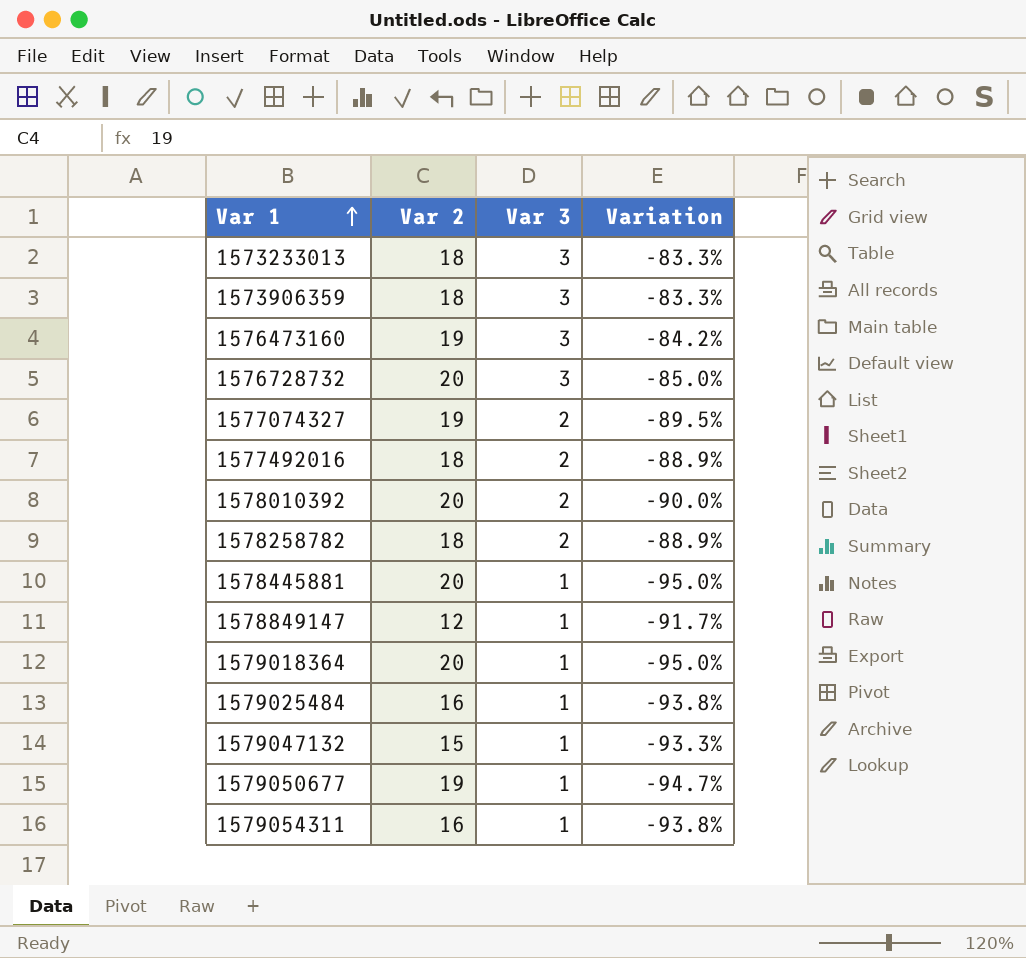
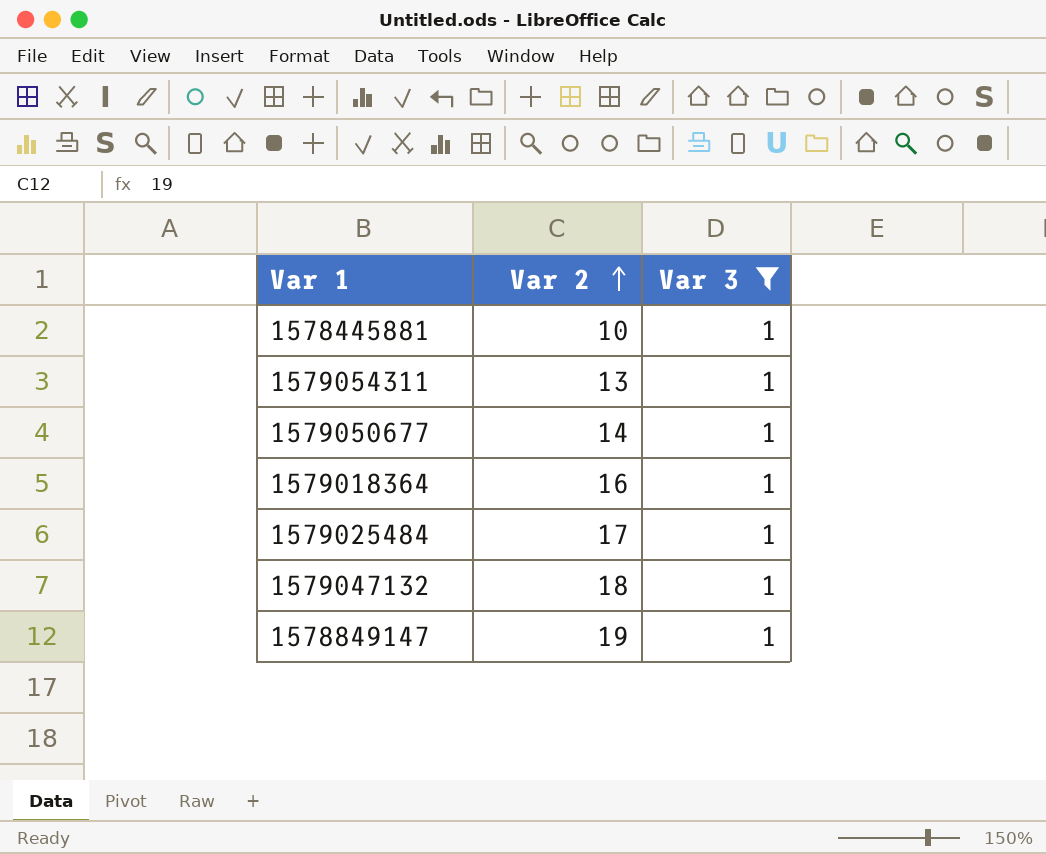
filter: none -> Var 3 = 1
row order: Var 1 ascending -> Var 2 ascending
column Variation | formula: ([Var 3] - [Var 2]) / [Var 2] -> none
1578445881 | Var 2: 20 -> 10
1579054311 | Var 2: 16 -> 13
1579050677 | Var 2: 19 -> 14
1579018364 | Var 2: 20 -> 16
1579025484 | Var 2: 16 -> 17
1579047132 | Var 2: 15 -> 18
1578849147 | Var 2: 12 -> 19

